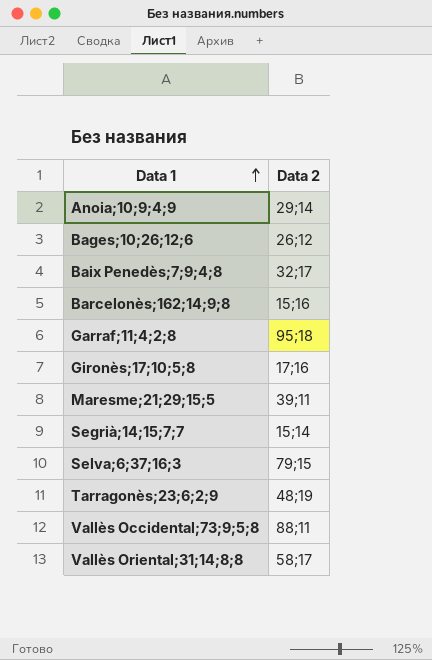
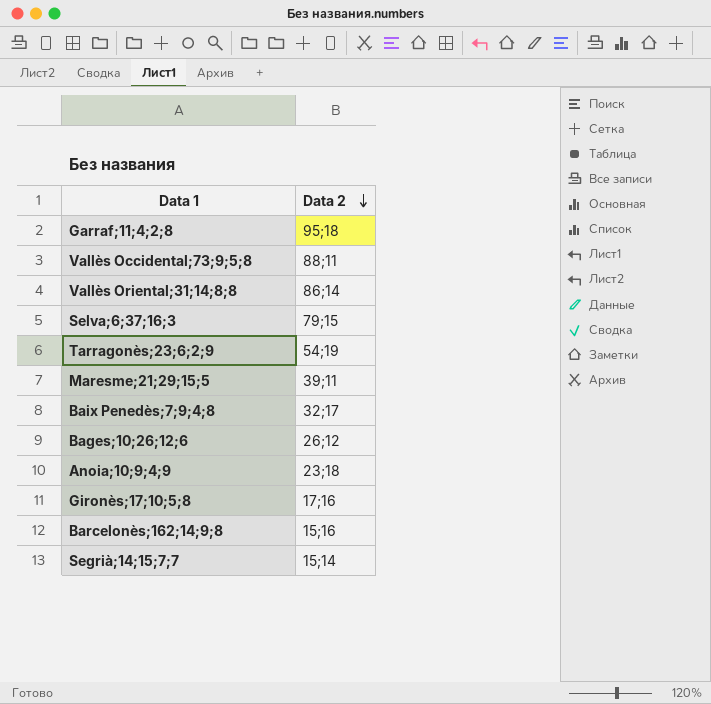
row order: Data 1 ascending -> Data 2 descending
Vallès Oriental;31;14;8;8 | Data 2: 58;17 -> 86;14
Tarragonès;23;6;2;9 | Data 2: 48;19 -> 54;19
Anoia;10;9;4;9 | Data 2: 29;14 -> 23;18

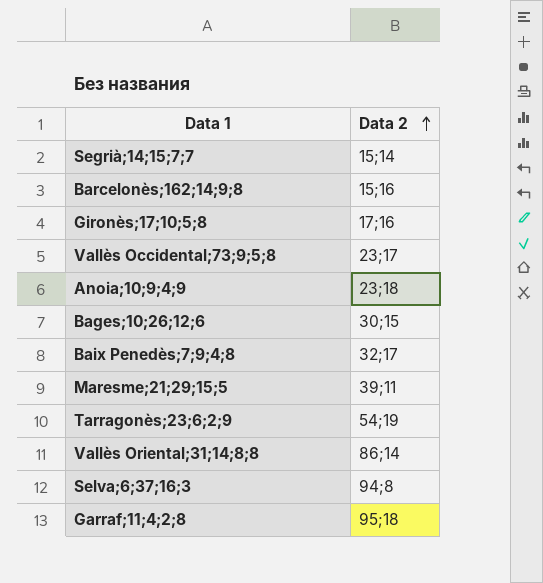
row order: Data 2 descending -> Data 2 ascending
Vallès Occidental;73;9;5;8 | Data 2: 88;11 -> 23;17
Bages;10;26;12;6 | Data 2: 26;12 -> 30;15
Selva;6;37;16;3 | Data 2: 79;15 -> 94;8

